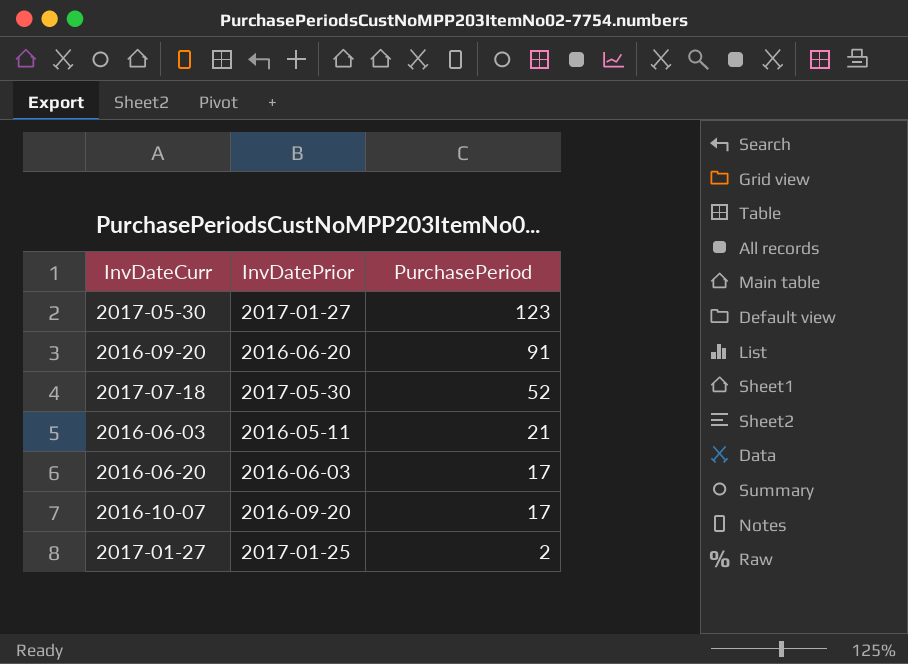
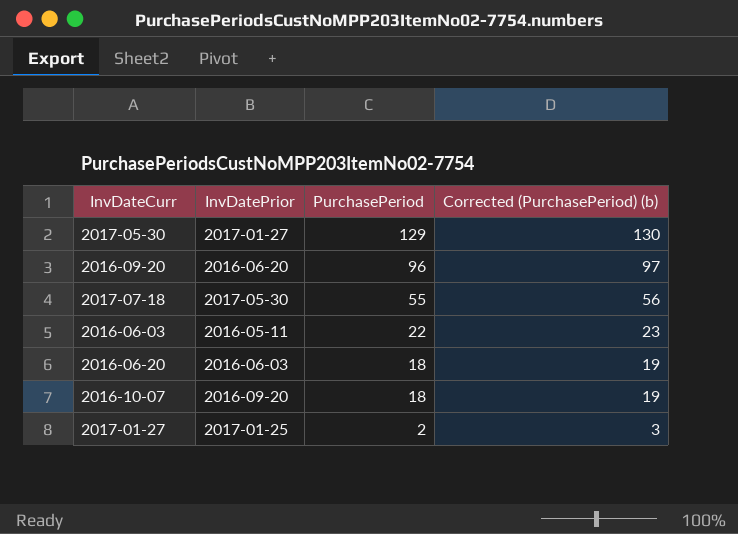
column Corrected (PurchasePeriod) (b) | formula: none -> [PurchasePeriod] + 1
2017-05-30 | PurchasePeriod: 123 -> 129
2016-09-20 | PurchasePeriod: 91 -> 96
2017-07-18 | PurchasePeriod: 52 -> 55
2016-06-03 | PurchasePeriod: 21 -> 22
2016-06-20 | PurchasePeriod: 17 -> 18
2016-10-07 | PurchasePeriod: 17 -> 18

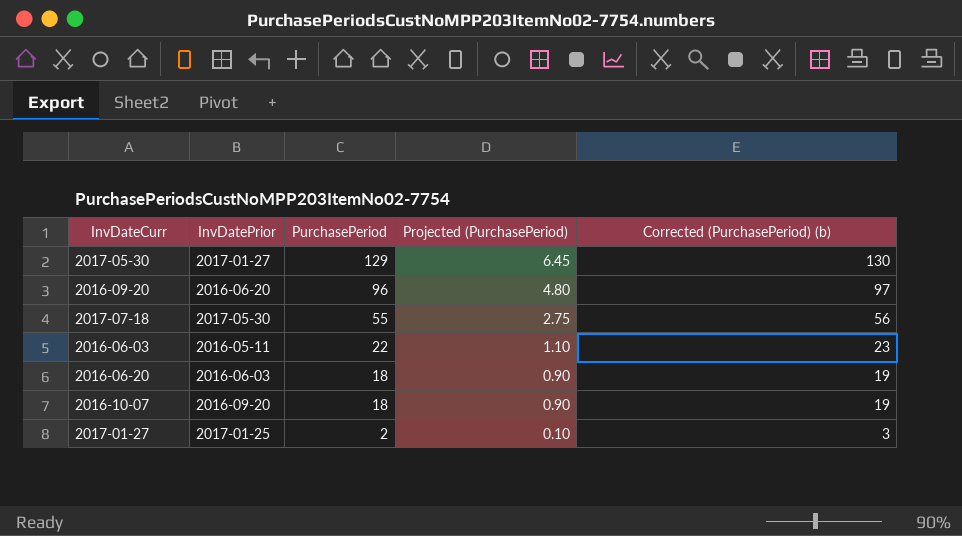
column Projected (PurchasePeriod) | formula: none -> [PurchasePeriod] * 0.05

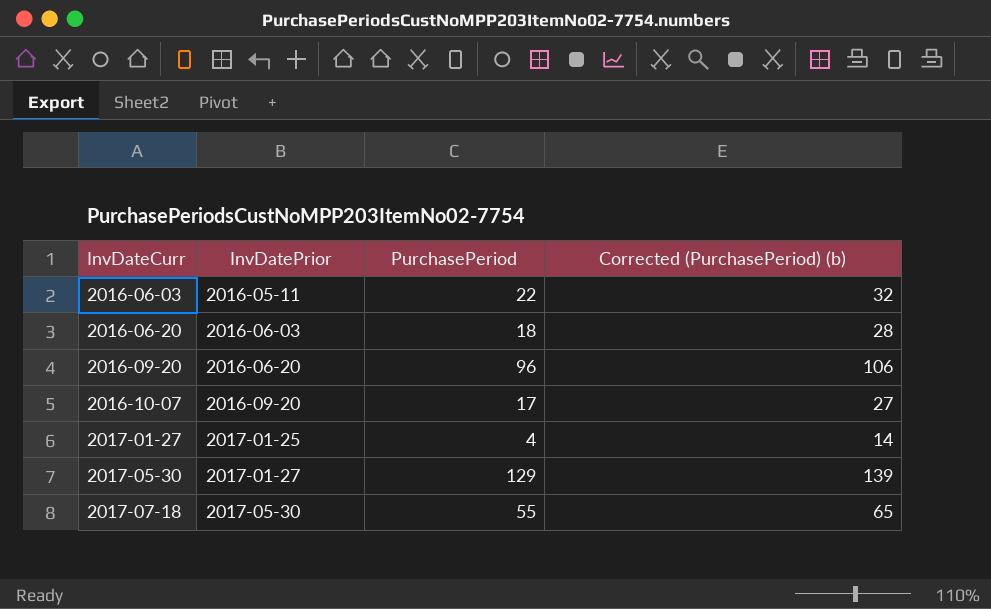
row order: PurchasePeriod descending -> InvDateCurr ascending
column Projected (PurchasePeriod) | formula: [PurchasePeriod] * 0.05 -> none
column Corrected (PurchasePeriod) (b) | formula: [PurchasePeriod] + 1 -> [PurchasePeriod] + 10
2016-10-07 | PurchasePeriod: 18 -> 17
2017-01-27 | PurchasePeriod: 2 -> 4

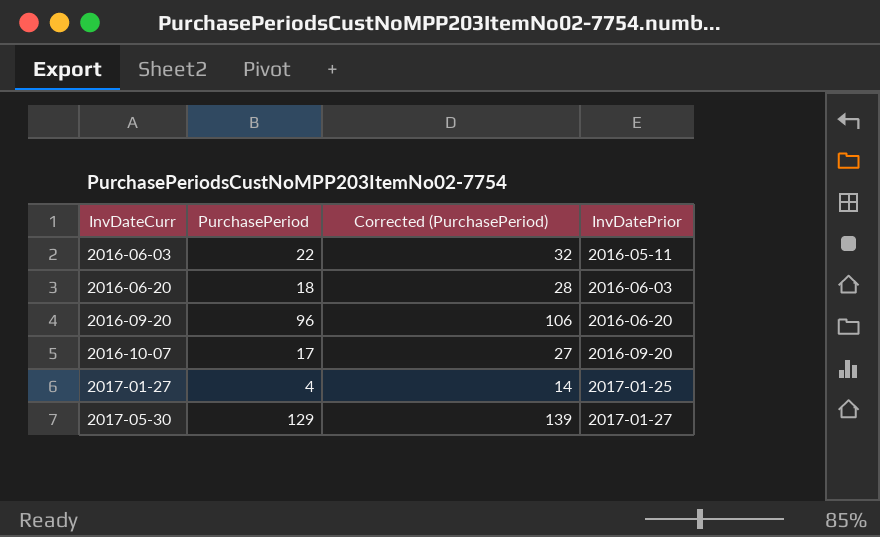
column name: Corrected (PurchasePeriod) (b) -> Corrected (PurchasePeriod)
column InvDatePrior | position: 2 -> 4
row 2017-07-18: 2017-05-30 | 55 | 65 -> none

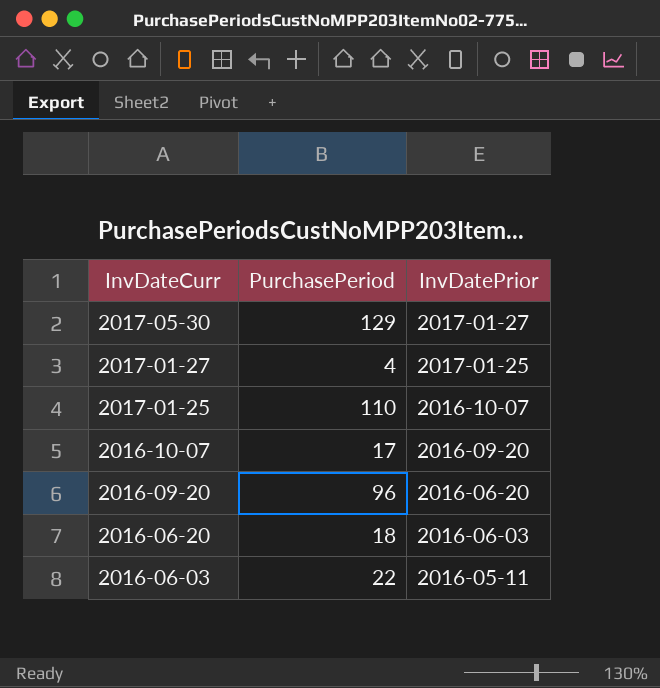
row order: InvDateCurr ascending -> InvDateCurr descending
column Corrected (PurchasePeriod) | formula: [PurchasePeriod] + 10 -> none
row 2017-01-25: none -> 110 | 2016-10-07

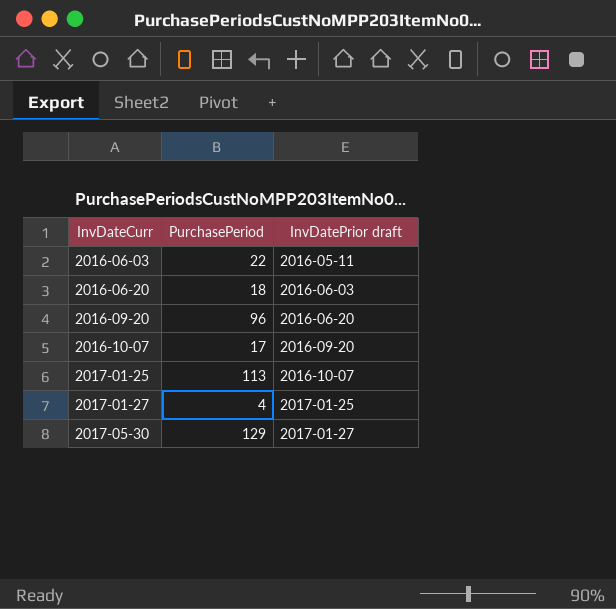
row order: InvDateCurr descending -> InvDateCurr ascending
column name: InvDatePrior -> InvDatePrior draft
2017-01-25 | PurchasePeriod: 110 -> 113

